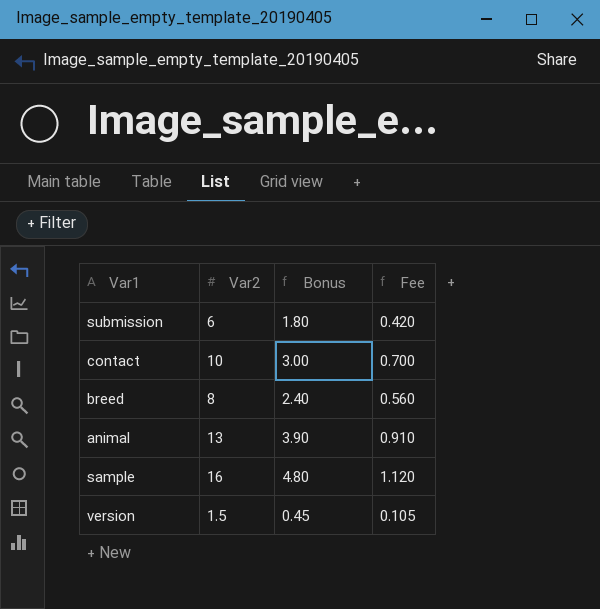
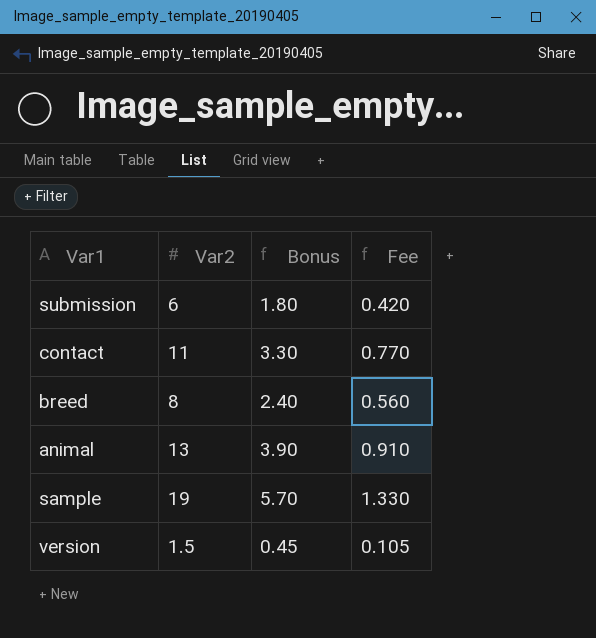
contact | Var2: 10 -> 11
contact | Bonus: 3.00 -> 3.30
contact | Fee: 0.700 -> 0.770
sample | Var2: 16 -> 19
sample | Bonus: 4.80 -> 5.70
sample | Fee: 1.120 -> 1.330

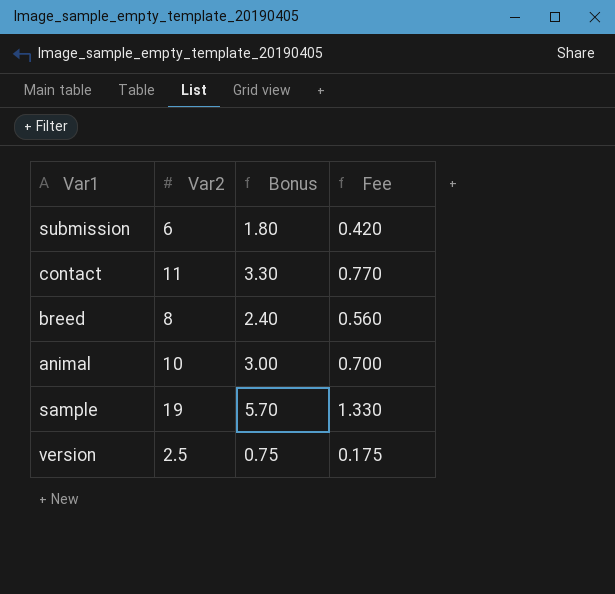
animal | Var2: 13 -> 10
animal | Bonus: 3.90 -> 3.00
animal | Fee: 0.910 -> 0.700
version | Var2: 1.5 -> 2.5
version | Bonus: 0.45 -> 0.75
version | Fee: 0.105 -> 0.175

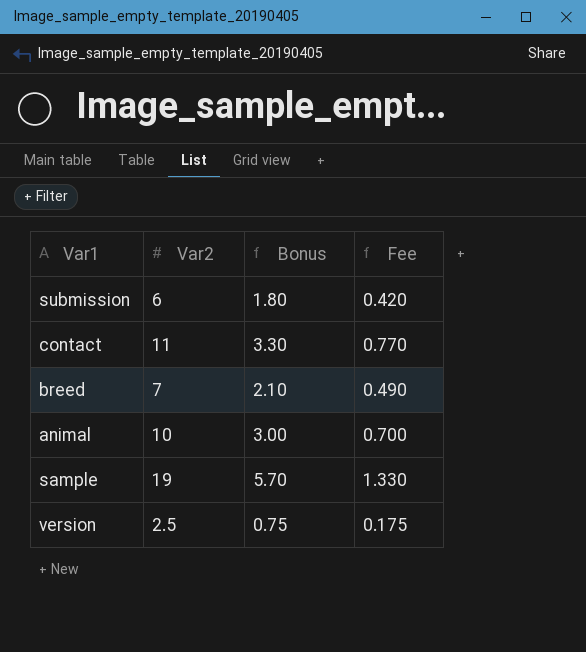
breed | Var2: 8 -> 7
breed | Bonus: 2.40 -> 2.10
breed | Fee: 0.560 -> 0.490

